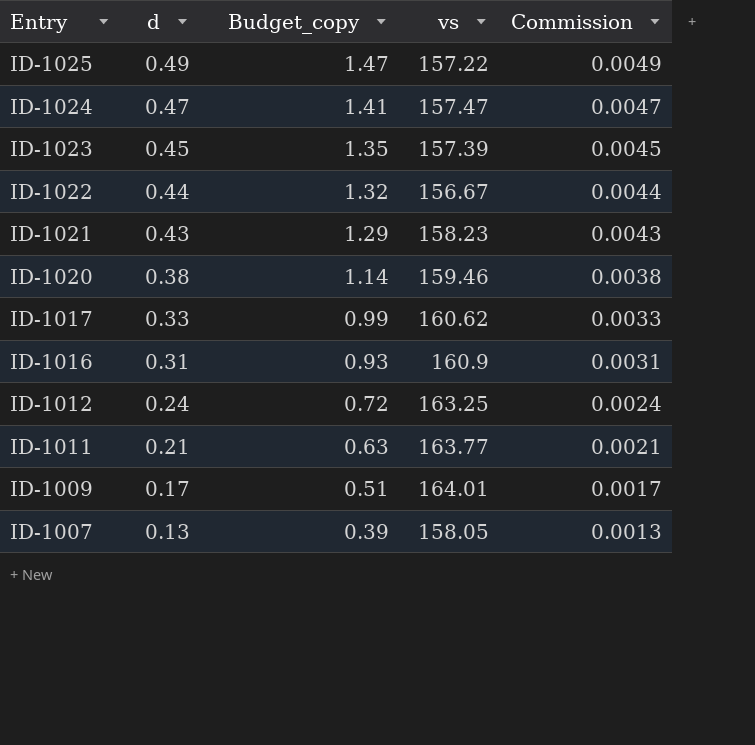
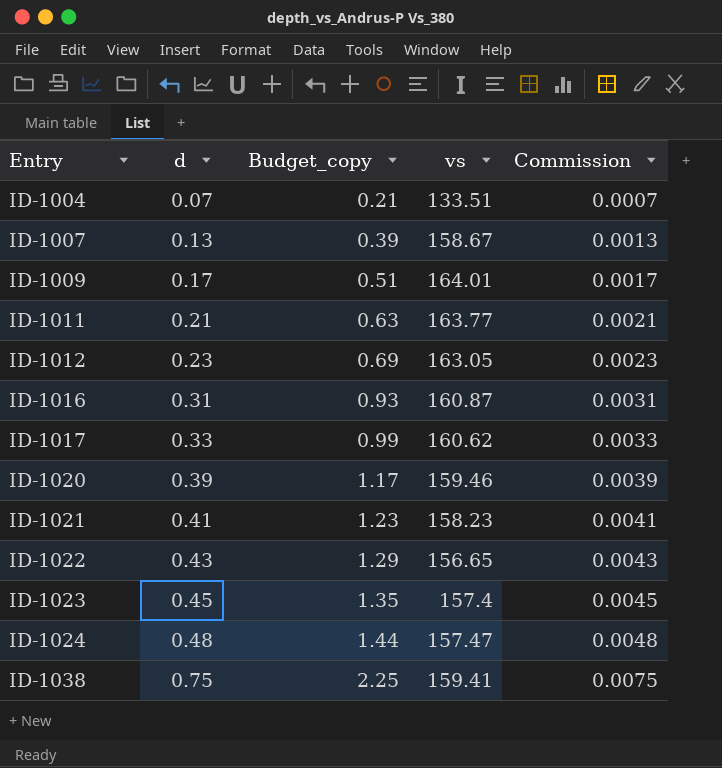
row order: Entry descending -> Entry ascending
row ID-1025: 0.49 | 1.47 | 157.22 | 0.0049 -> none
row ID-1004: none -> 0.07 | 0.21 | 133.51 | 0.0007
ID-1007 | vs: 158.05 -> 158.67
ID-1012 | d: 0.24 -> 0.23
ID-1012 | Budget_copy: 0.72 -> 0.69
ID-1012 | vs: 163.25 -> 163.05
ID-1012 | Commission: 0.0024 -> 0.0023
ID-1016 | vs: 160.9 -> 160.87
ID-1020 | d: 0.38 -> 0.39
ID-1020 | Budget_copy: 1.14 -> 1.17
ID-1020 | Commission: 0.0038 -> 0.0039
ID-1021 | d: 0.43 -> 0.41
ID-1021 | Budget_copy: 1.29 -> 1.23
ID-1021 | Commission: 0.0043 -> 0.0041
ID-1022 | d: 0.44 -> 0.43
ID-1022 | Budget_copy: 1.32 -> 1.29
ID-1022 | vs: 156.67 -> 156.65
ID-1022 | Commission: 0.0044 -> 0.0043
ID-1023 | vs: 157.39 -> 157.4
ID-1024 | d: 0.47 -> 0.48
ID-1024 | Budget_copy: 1.41 -> 1.44
ID-1024 | Commission: 0.0047 -> 0.0048
row ID-1038: none -> 0.75 | 2.25 | 159.41 | 0.0075

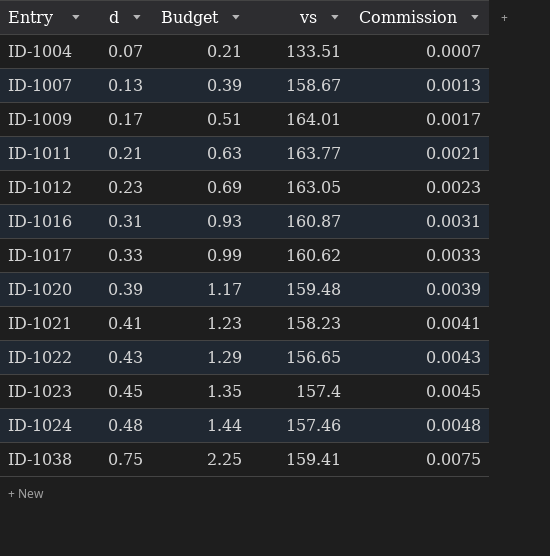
column name: Budget_copy -> Budget
ID-1020 | vs: 159.46 -> 159.48
ID-1024 | vs: 157.47 -> 157.46

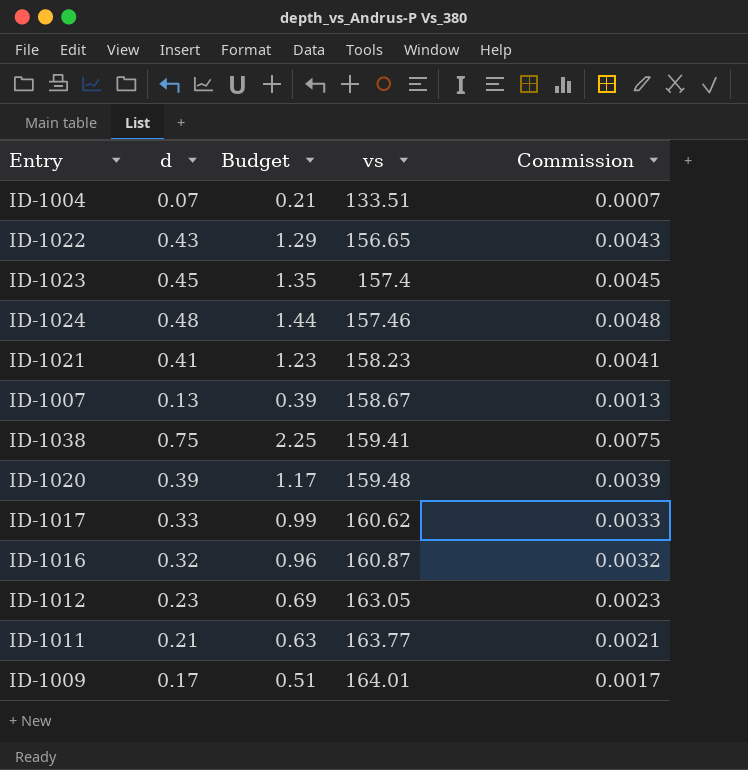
row order: Entry ascending -> vs ascending
ID-1016 | d: 0.31 -> 0.32
ID-1016 | Budget: 0.93 -> 0.96
ID-1016 | Commission: 0.0031 -> 0.0032

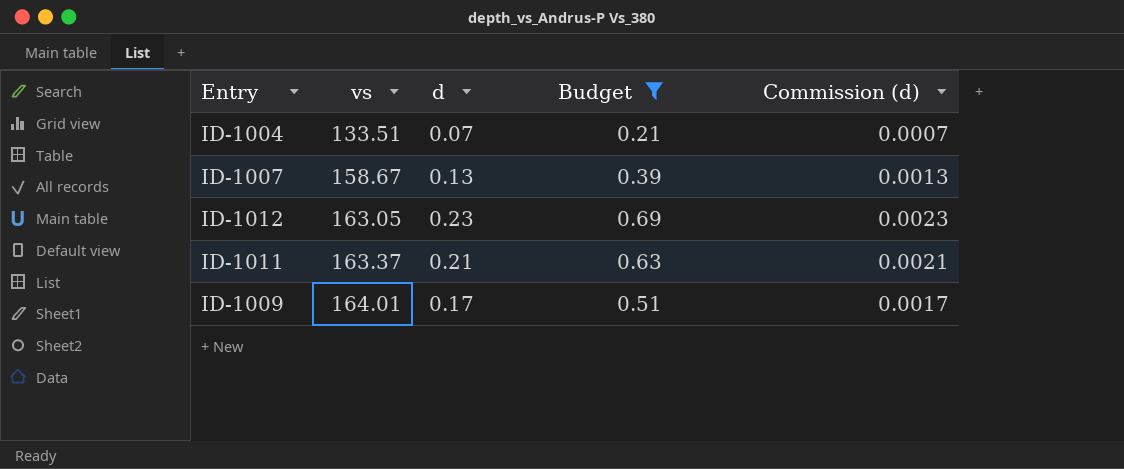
filter: none -> Budget <= 0.69
column vs | position: 4 -> 2
column name: Commission -> Commission (d)
ID-1011 | vs: 163.77 -> 163.37

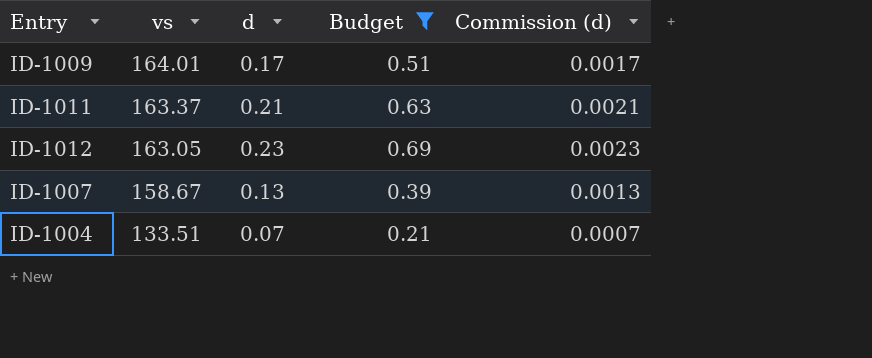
row order: vs ascending -> vs descending

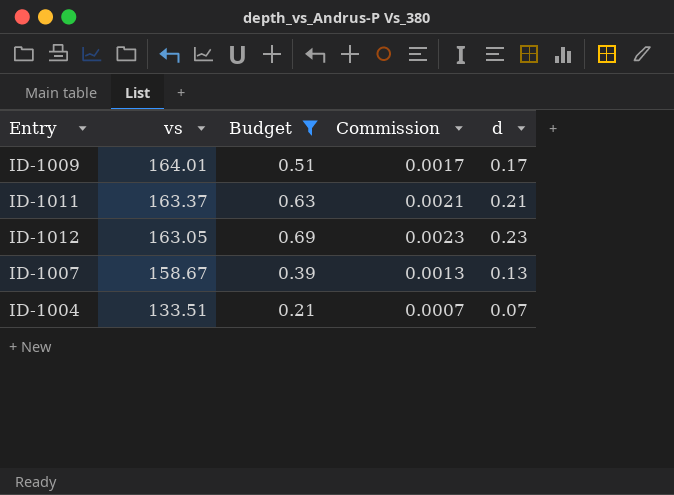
column name: Commission (d) -> Commission
column d | position: 3 -> 5

